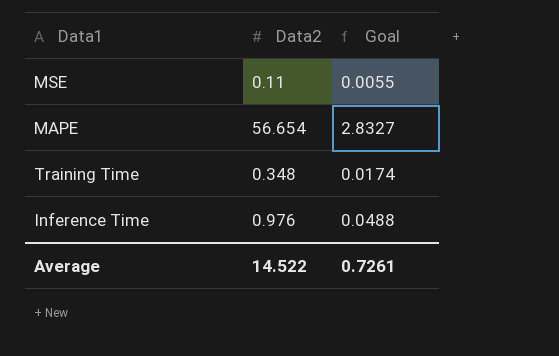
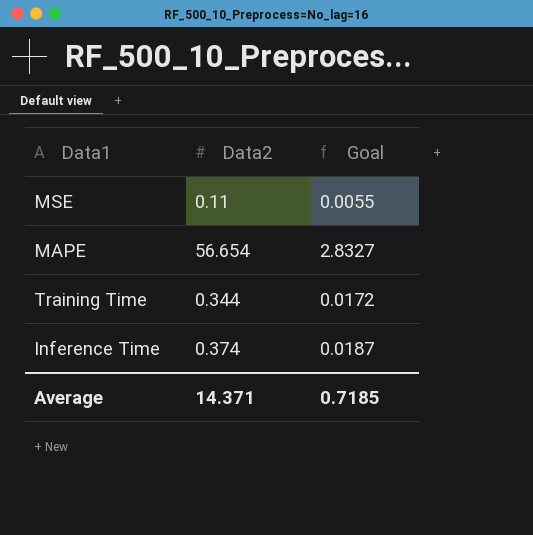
Training Time | Data2: 0.348 -> 0.344
Training Time | Goal: 0.0174 -> 0.0172
Inference Time | Data2: 0.976 -> 0.374
Inference Time | Goal: 0.0488 -> 0.0187
Average | Data2: 14.522 -> 14.371
Average | Goal: 0.7261 -> 0.7185

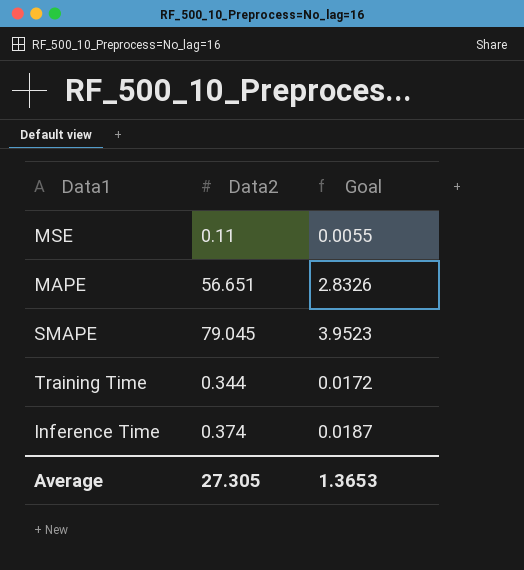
MAPE | Data2: 56.654 -> 56.651
MAPE | Goal: 2.8327 -> 2.8326
row SMAPE: none -> 79.045 | 3.9523
Average | Data2: 14.371 -> 27.305
Average | Goal: 0.7185 -> 1.3653

